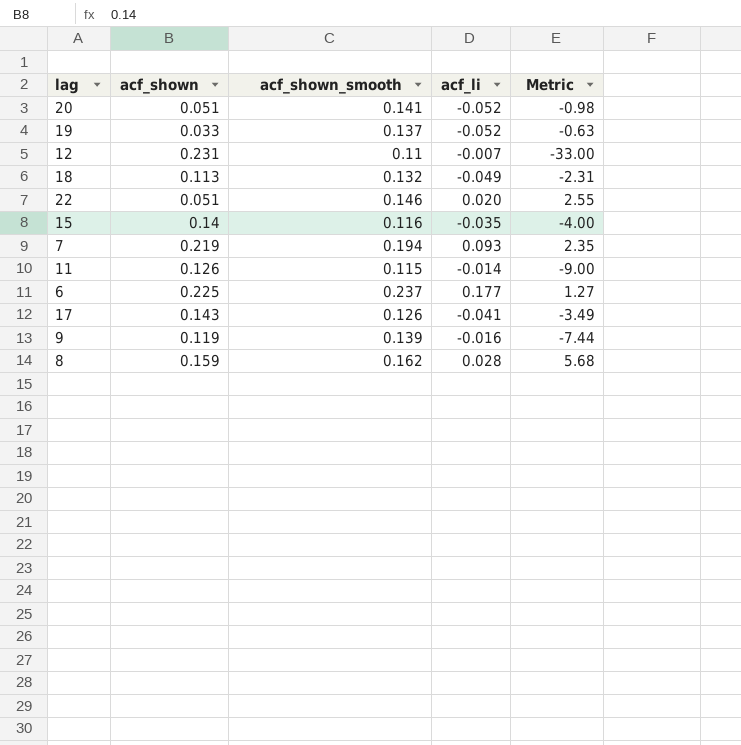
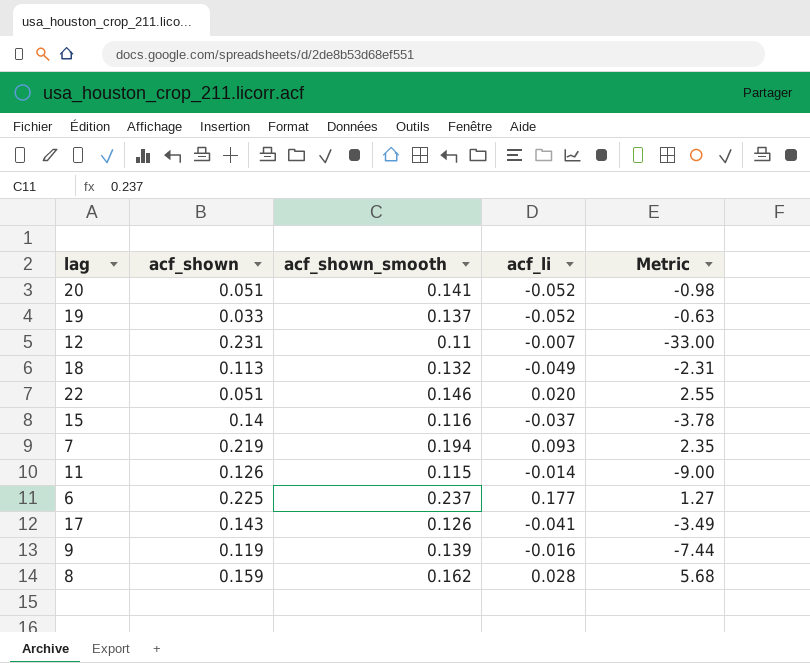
15 | acf_li: -0.035 -> -0.037
15 | Metric: -4.00 -> -3.78

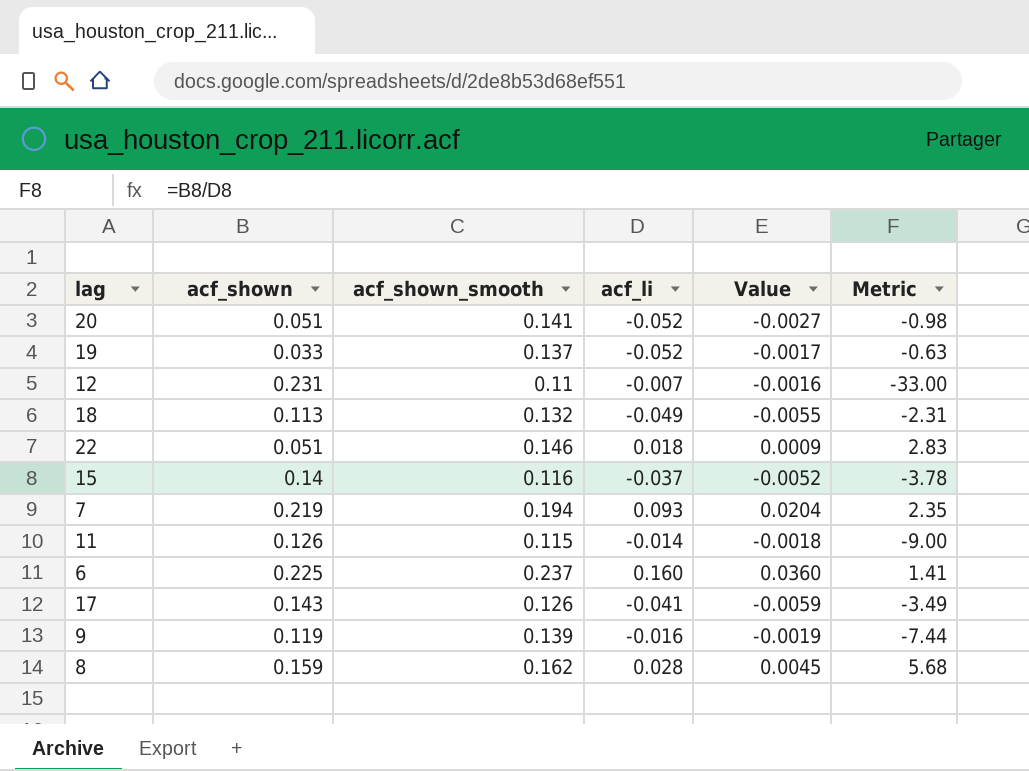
column Value | formula: none -> [acf_shown] * [acf_li]
22 | acf_li: 0.020 -> 0.018
22 | Metric: 2.55 -> 2.83
6 | acf_li: 0.177 -> 0.160
6 | Metric: 1.27 -> 1.41

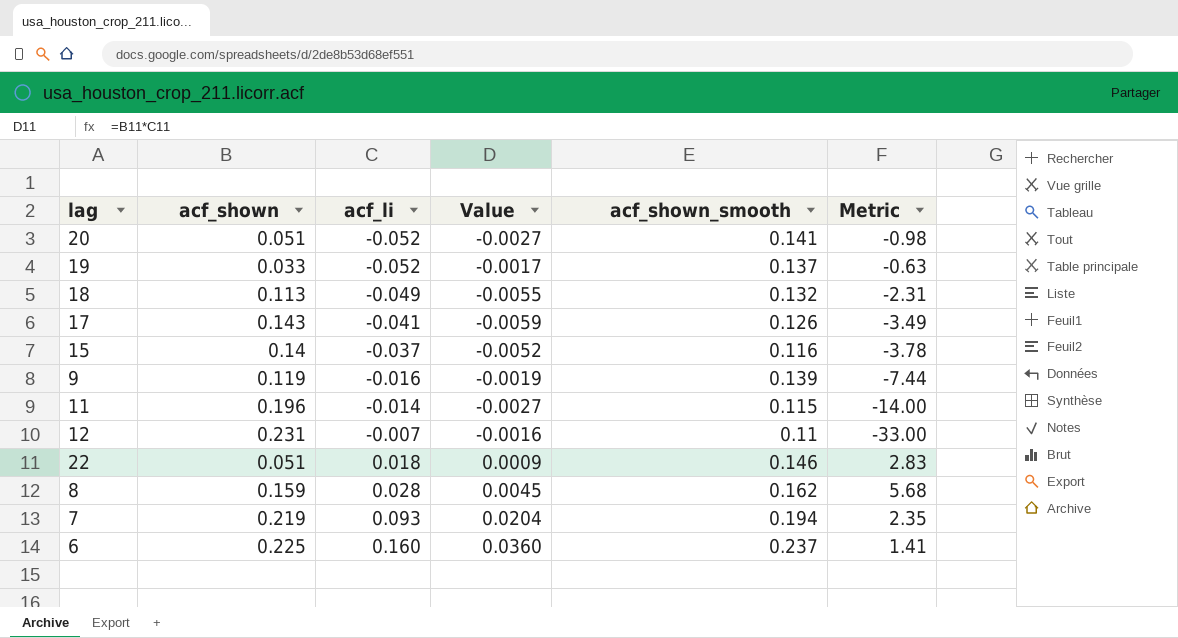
row order: none -> acf_li ascending
column acf_shown_smooth | position: 3 -> 5
11 | acf_shown: 0.126 -> 0.196
11 | Value: -0.0018 -> -0.0027
11 | Metric: -9.00 -> -14.00

